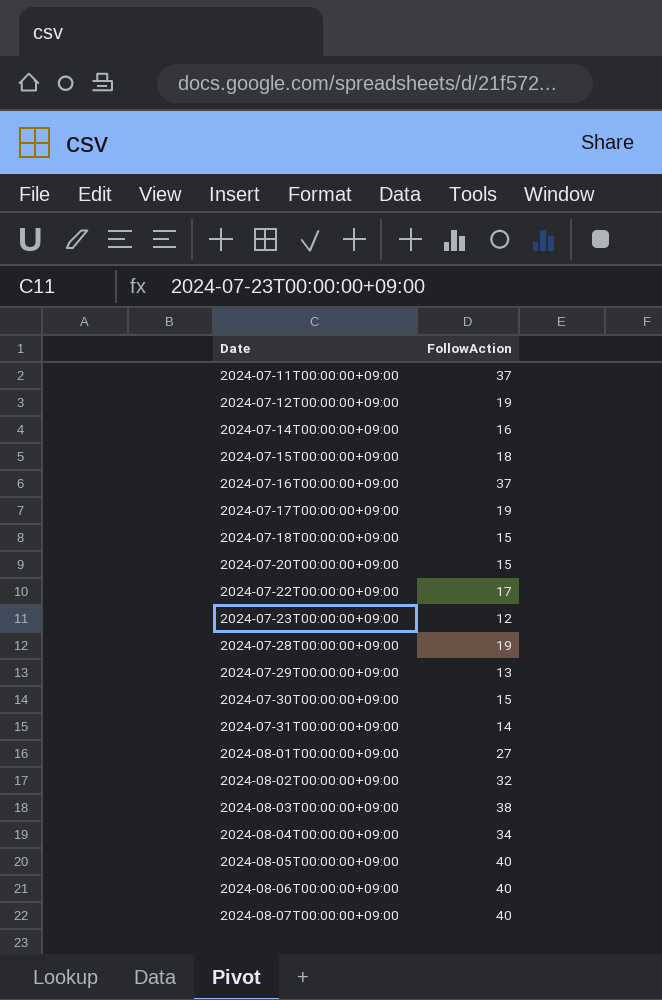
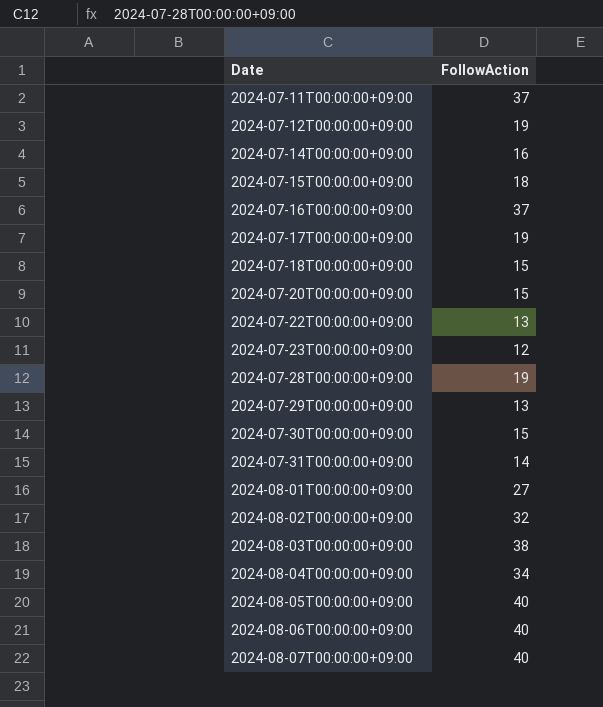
2024-07-22T00:00:00+09:00 | FollowAction: 17 -> 13

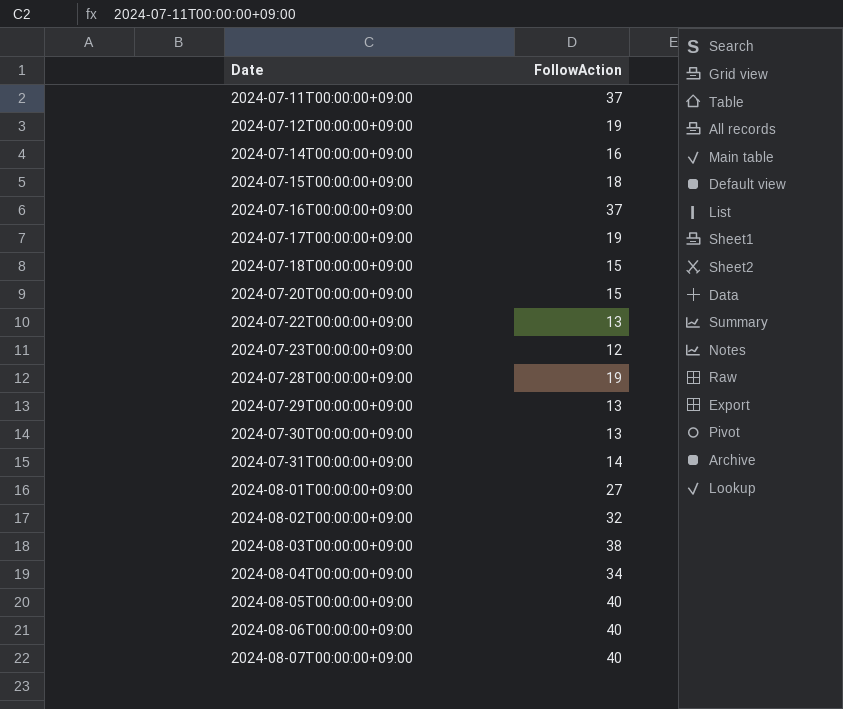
2024-07-30T00:00:00+09:00 | FollowAction: 15 -> 13

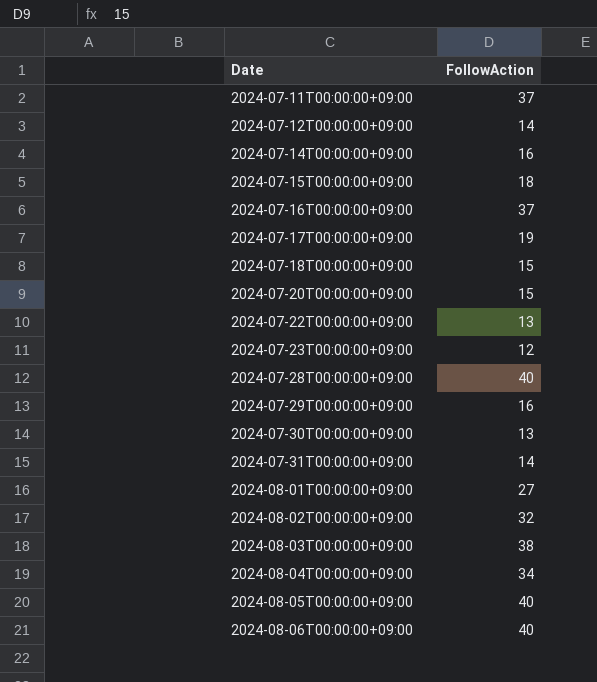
row 2024-08-07T00:00:00+09:00: 40 -> none
2024-07-12T00:00:00+09:00 | FollowAction: 19 -> 14
2024-07-28T00:00:00+09:00 | FollowAction: 19 -> 40
2024-07-29T00:00:00+09:00 | FollowAction: 13 -> 16

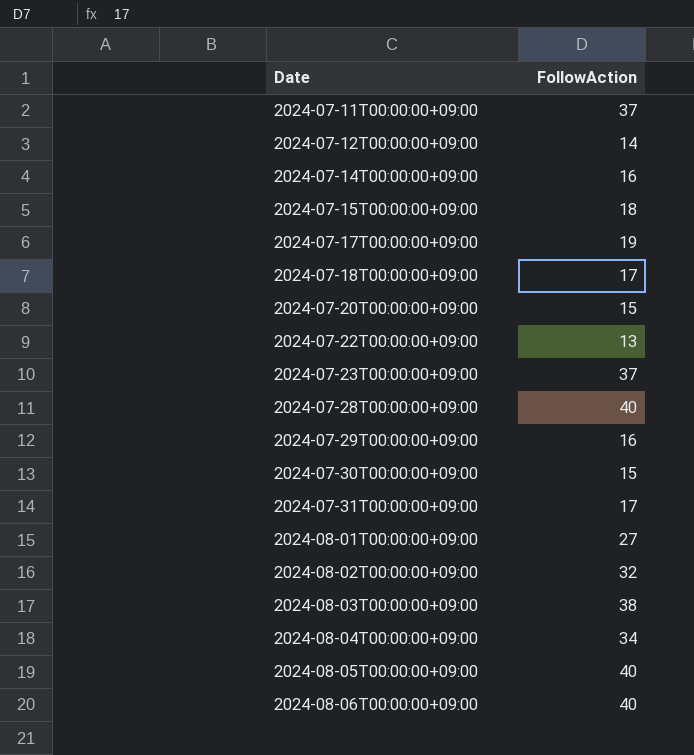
row 2024-07-16T00:00:00+09:00: 37 -> none
2024-07-18T00:00:00+09:00 | FollowAction: 15 -> 17
2024-07-23T00:00:00+09:00 | FollowAction: 12 -> 37
2024-07-30T00:00:00+09:00 | FollowAction: 13 -> 15
2024-07-31T00:00:00+09:00 | FollowAction: 14 -> 17

